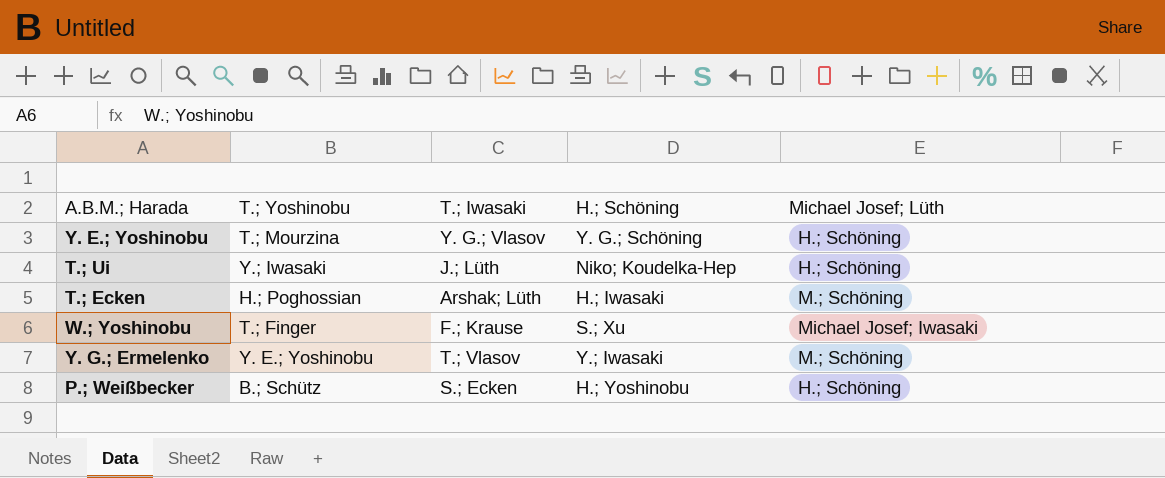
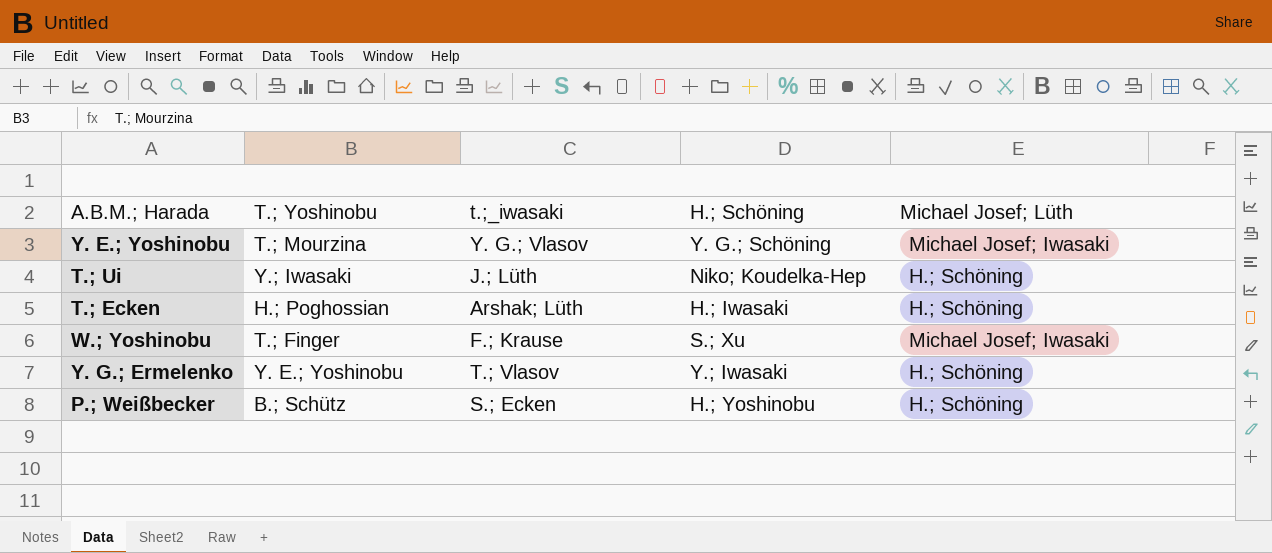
column name: T.; Iwasaki -> t.;_iwasaki
Y. E.; Yoshinobu | Michael Josef; Lüth: H.; Schöning -> Michael Josef; Iwasaki
T.; Ecken | Michael Josef; Lüth: M.; Schöning -> H.; Schöning
Y. G.; Ermelenko | Michael Josef; Lüth: M.; Schöning -> H.; Schöning

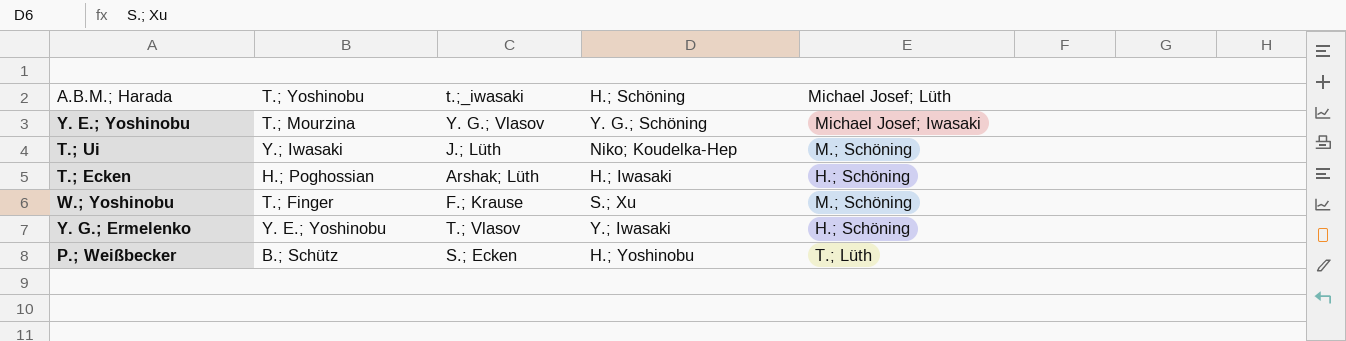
T.; Ui | Michael Josef; Lüth: H.; Schöning -> M.; Schöning
W.; Yoshinobu | Michael Josef; Lüth: Michael Josef; Iwasaki -> M.; Schöning
P.; Weißbecker | Michael Josef; Lüth: H.; Schöning -> T.; Lüth

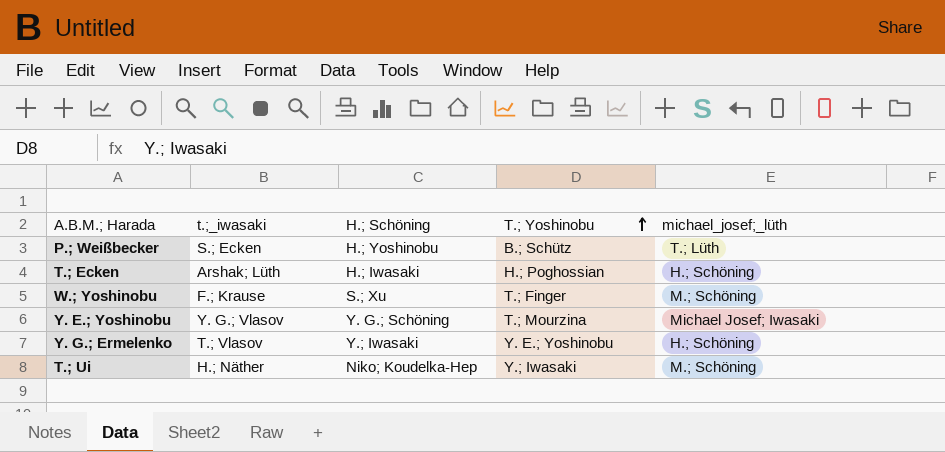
row order: none -> T.; Yoshinobu ascending
column T.; Yoshinobu | position: 2 -> 4
column name: Michael Josef; Lüth -> michael_josef;_lüth
T.; Ui | t.;_iwasaki: J.; Lüth -> H.; Näther

